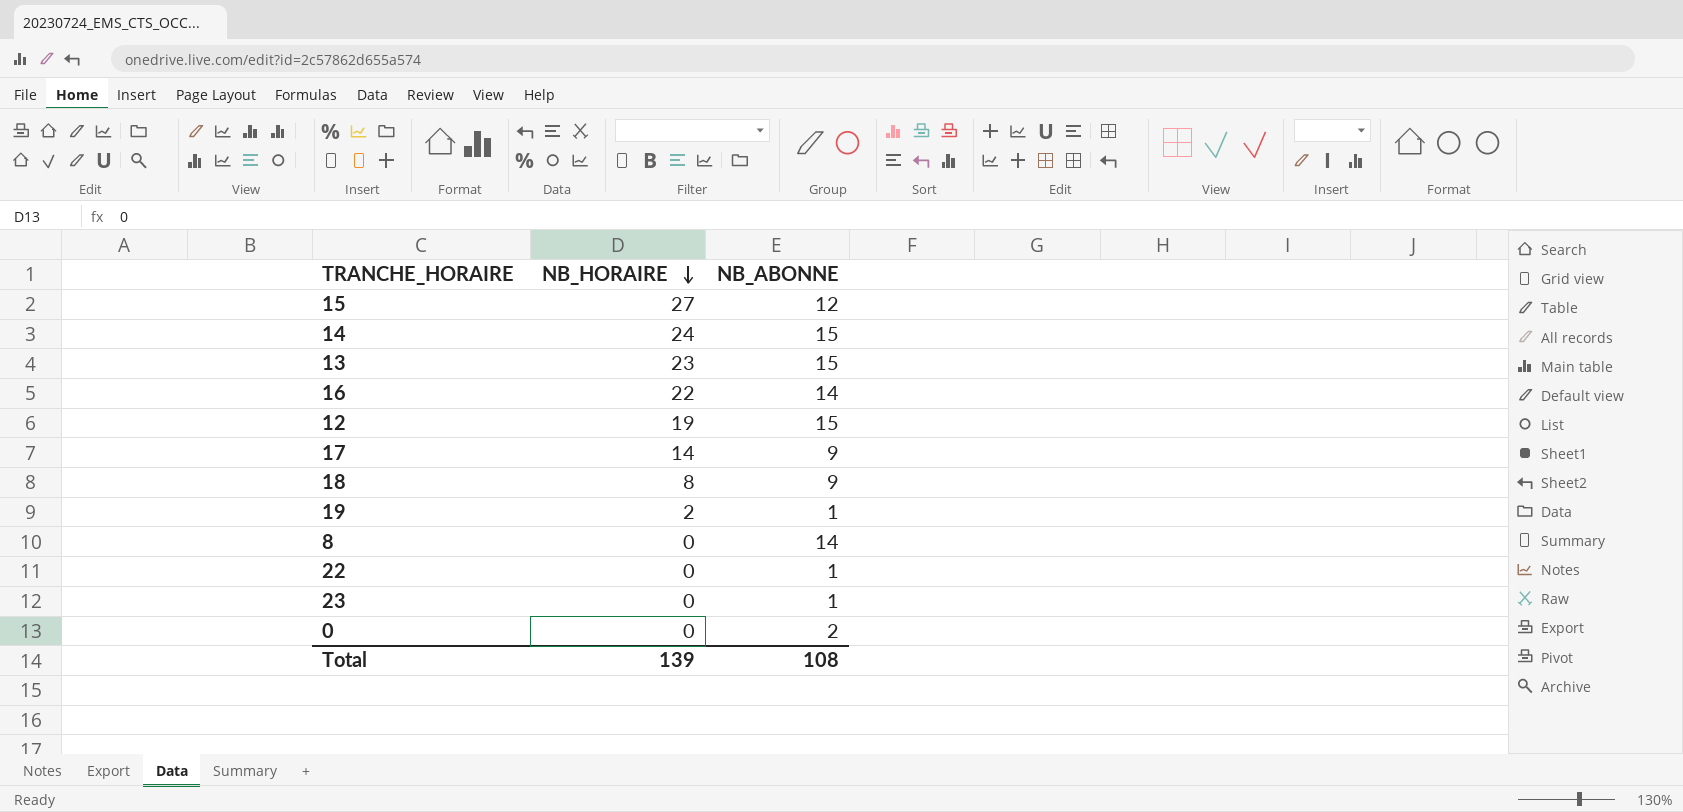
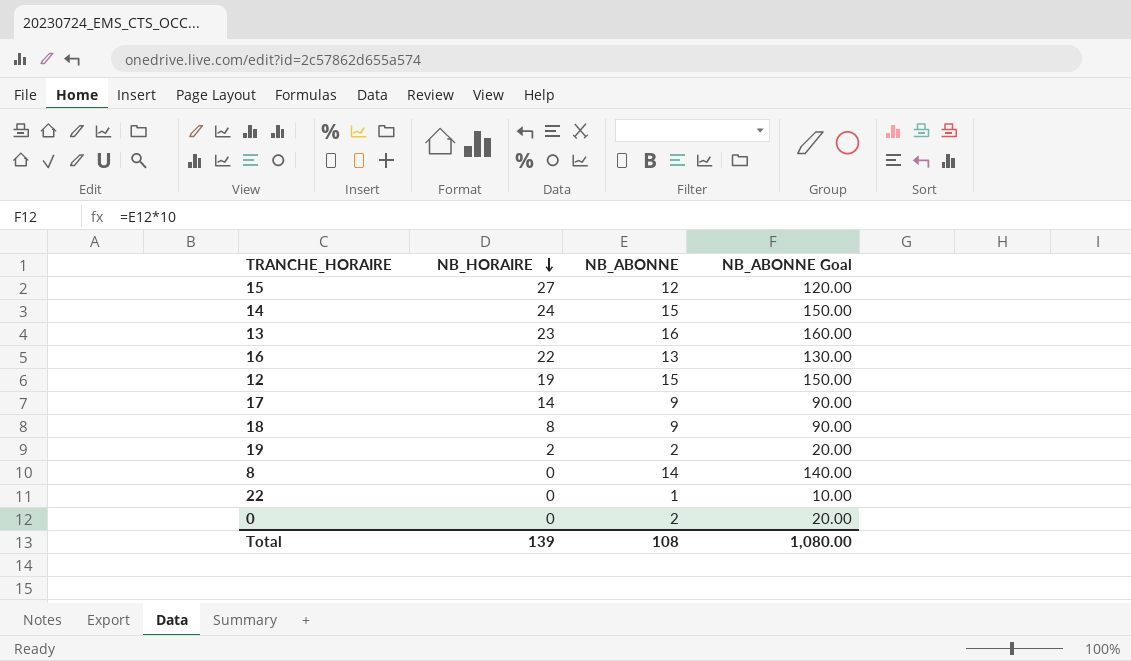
column NB_ABONNE Goal | formula: none -> [NB_ABONNE] * 10
row 23: 0 | 1 -> none
13 | NB_ABONNE: 15 -> 16
16 | NB_ABONNE: 14 -> 13
19 | NB_ABONNE: 1 -> 2

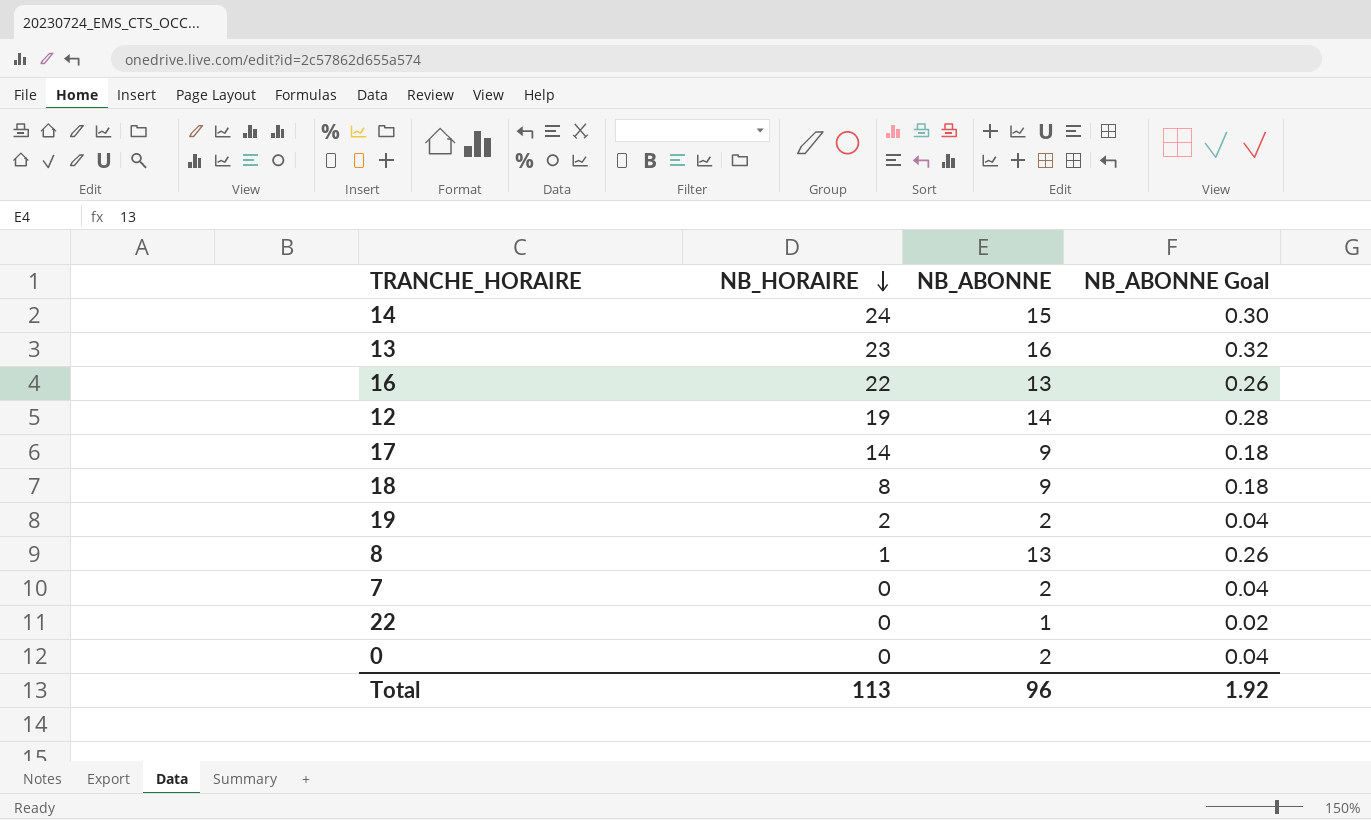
column NB_ABONNE Goal | formula: [NB_ABONNE] * 10 -> [NB_ABONNE] * 0.02
row 15: 27 | 12 | 120.00 -> none
12 | NB_ABONNE: 15 -> 14
8 | NB_HORAIRE: 0 -> 1
8 | NB_ABONNE: 14 -> 13
row 7: none -> 0 | 2 | 0.04
Total | NB_HORAIRE: 139 -> 113
Total | NB_ABONNE: 108 -> 96
Total | NB_ABONNE Goal: 1,080.00 -> 1.92

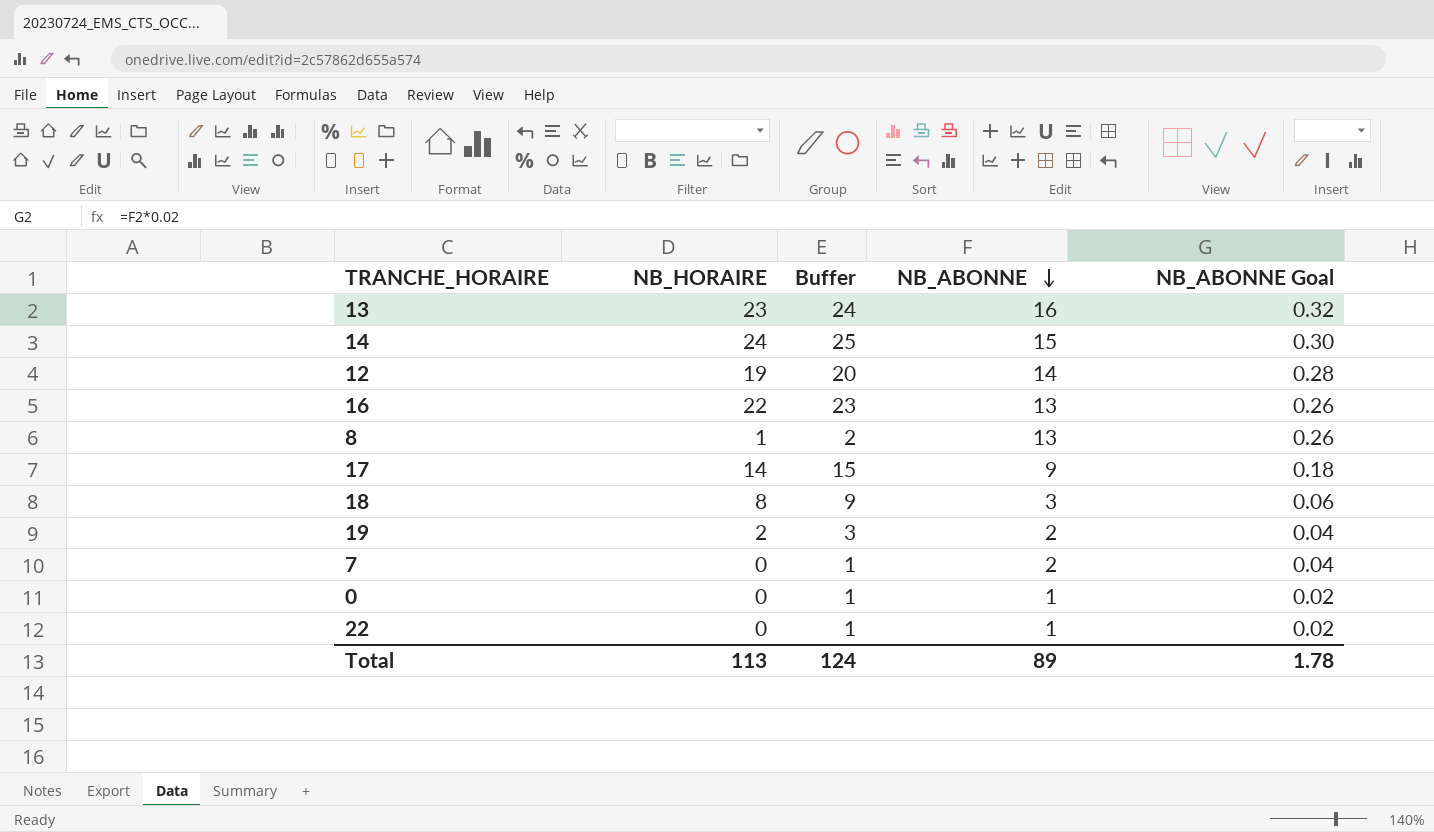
row order: NB_HORAIRE descending -> NB_ABONNE descending
column Buffer | formula: none -> [NB_HORAIRE] + 1
18 | NB_ABONNE: 9 -> 3
18 | NB_ABONNE Goal: 0.18 -> 0.06
0 | NB_ABONNE: 2 -> 1
0 | NB_ABONNE Goal: 0.04 -> 0.02
Total | NB_ABONNE: 96 -> 89
Total | NB_ABONNE Goal: 1.92 -> 1.78

